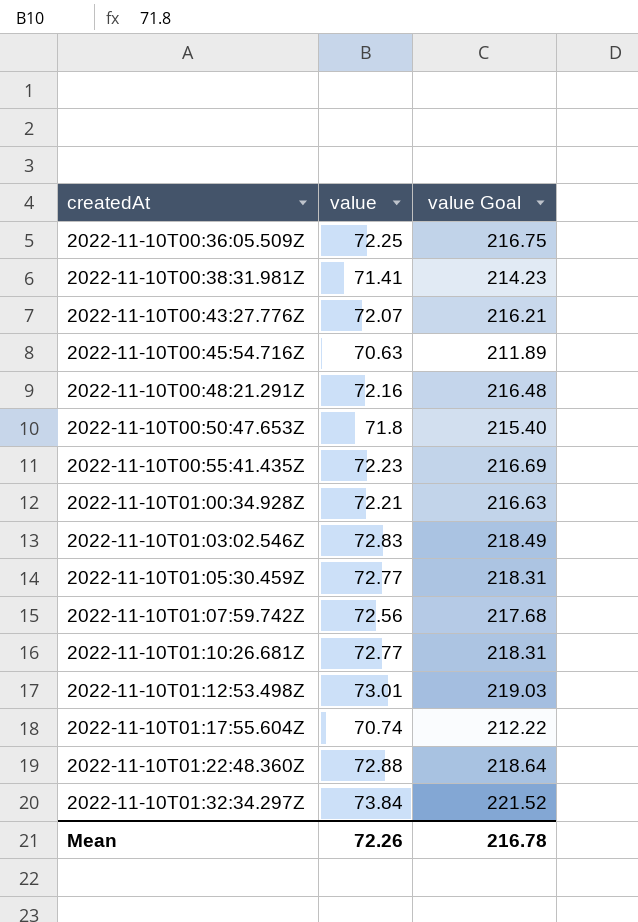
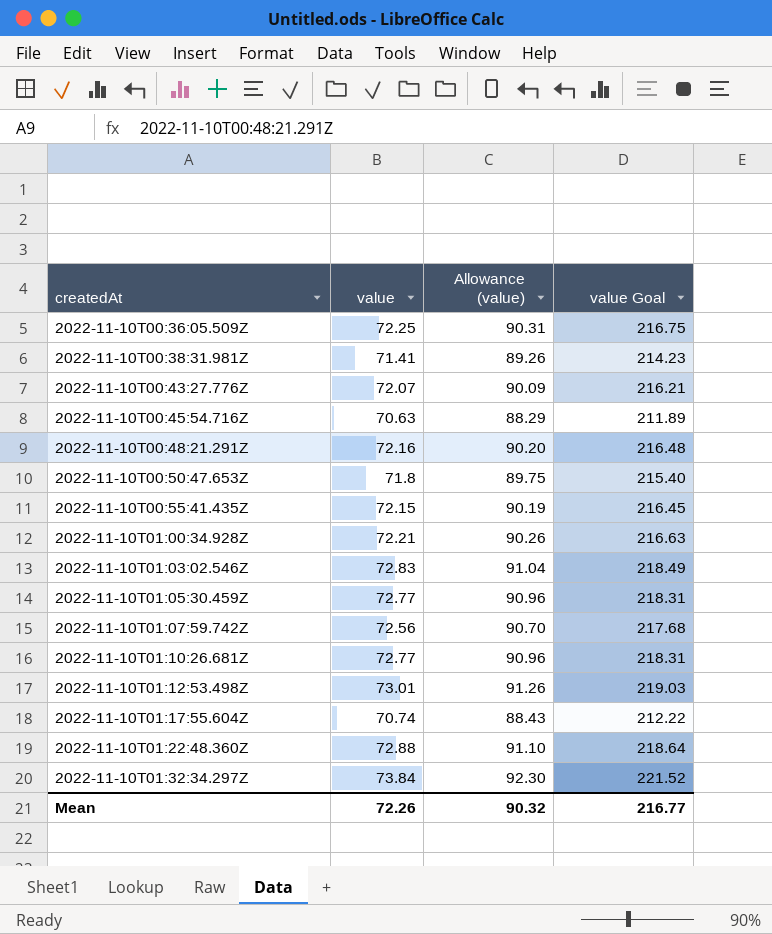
column Allowance (value) | formula: none -> [value] * 1.25
2022-11-10T00:55:41.435Z | value: 72.23 -> 72.15
2022-11-10T00:55:41.435Z | value Goal: 216.69 -> 216.45
Mean | value Goal: 216.78 -> 216.77

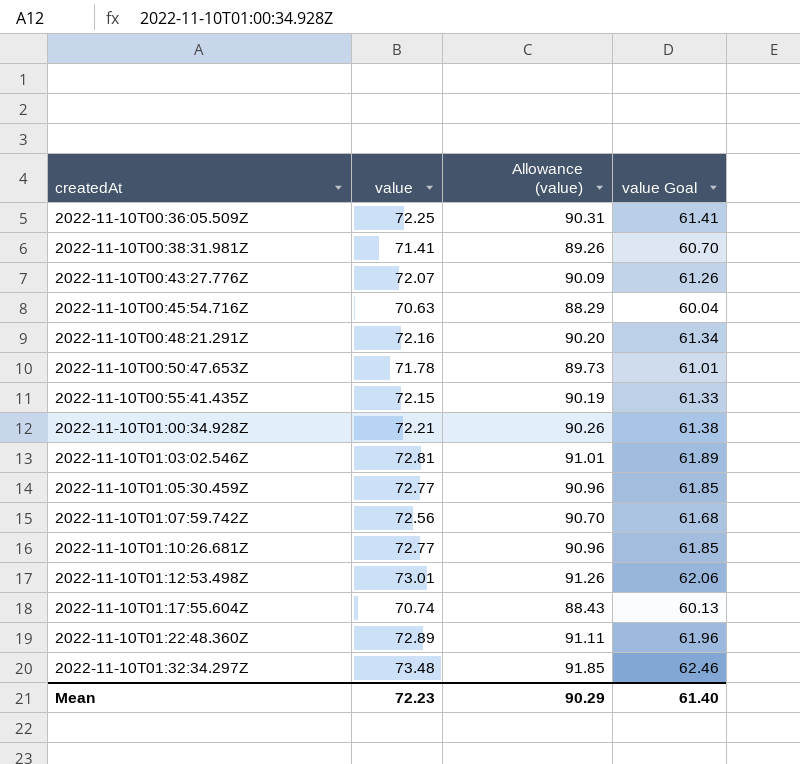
column value Goal | formula: [value] * 3 -> [value] * 0.85
2022-11-10T00:50:47.653Z | value: 71.8 -> 71.78
2022-11-10T00:50:47.653Z | Allowance (value): 89.75 -> 89.73
2022-11-10T01:03:02.546Z | value: 72.83 -> 72.81
2022-11-10T01:03:02.546Z | Allowance (value): 91.04 -> 91.01
2022-11-10T01:22:48.360Z | value: 72.88 -> 72.89
2022-11-10T01:22:48.360Z | Allowance (value): 91.10 -> 91.11
2022-11-10T01:32:34.297Z | value: 73.84 -> 73.48
2022-11-10T01:32:34.297Z | Allowance (value): 92.30 -> 91.85
Mean | value: 72.26 -> 72.23
Mean | Allowance (value): 90.32 -> 90.29
Mean | value Goal: 216.77 -> 61.40

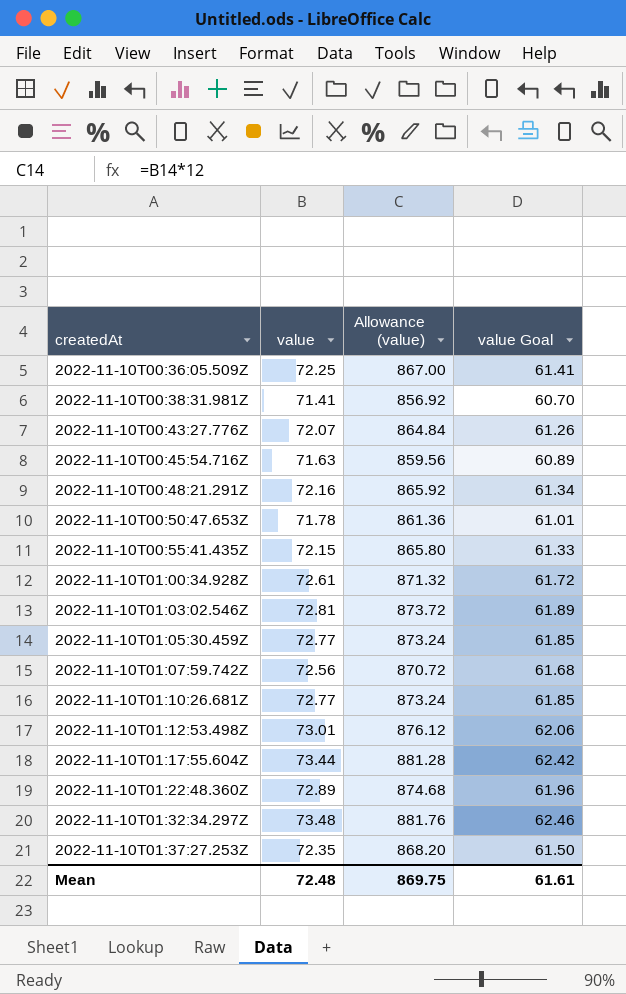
column Allowance (value) | formula: [value] * 1.25 -> [value] * 12
2022-11-10T00:45:54.716Z | value: 70.63 -> 71.63
2022-11-10T00:45:54.716Z | value Goal: 60.04 -> 60.89
2022-11-10T01:00:34.928Z | value: 72.21 -> 72.61
2022-11-10T01:00:34.928Z | value Goal: 61.38 -> 61.72
2022-11-10T01:17:55.604Z | value: 70.74 -> 73.44
2022-11-10T01:17:55.604Z | value Goal: 60.13 -> 62.42
row 2022-11-10T01:37:27.253Z: none -> 72.35 | 868.20 | 61.50
Mean | value: 72.23 -> 72.48
Mean | Allowance (value): 90.29 -> 869.75
Mean | value Goal: 61.40 -> 61.61

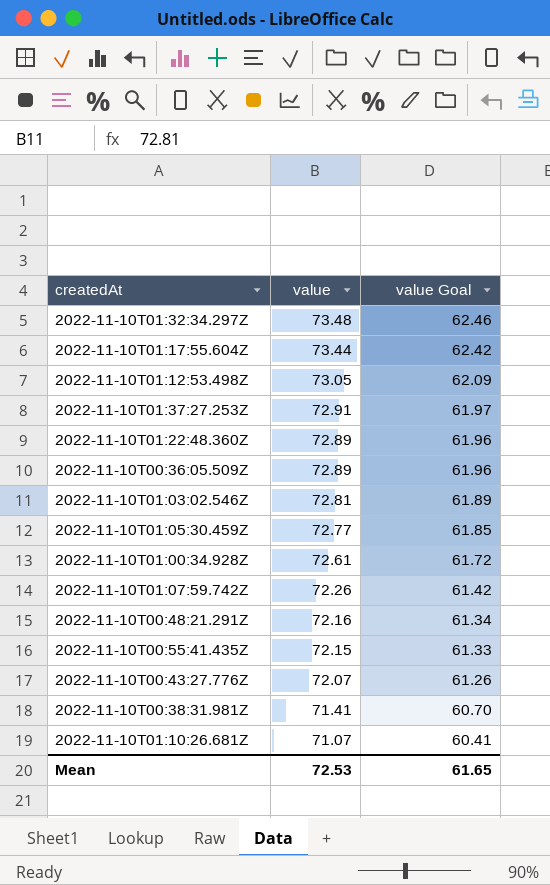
row order: createdAt ascending -> value descending
column Allowance (value) | formula: [value] * 12 -> none
row 2022-11-10T00:45:54.716Z: 71.63 | 859.56 | 60.89 -> none
row 2022-11-10T00:50:47.653Z: 71.78 | 861.36 | 61.01 -> none
2022-11-10T01:12:53.498Z | value: 73.01 -> 73.05
2022-11-10T01:12:53.498Z | value Goal: 62.06 -> 62.09
2022-11-10T01:37:27.253Z | value: 72.35 -> 72.91
2022-11-10T01:37:27.253Z | value Goal: 61.50 -> 61.97
2022-11-10T00:36:05.509Z | value: 72.25 -> 72.89
2022-11-10T00:36:05.509Z | value Goal: 61.41 -> 61.96
2022-11-10T01:07:59.742Z | value: 72.56 -> 72.26
2022-11-10T01:07:59.742Z | value Goal: 61.68 -> 61.42
2022-11-10T01:10:26.681Z | value: 72.77 -> 71.07
2022-11-10T01:10:26.681Z | value Goal: 61.85 -> 60.41
Mean | value: 72.48 -> 72.53
Mean | value Goal: 61.61 -> 61.65

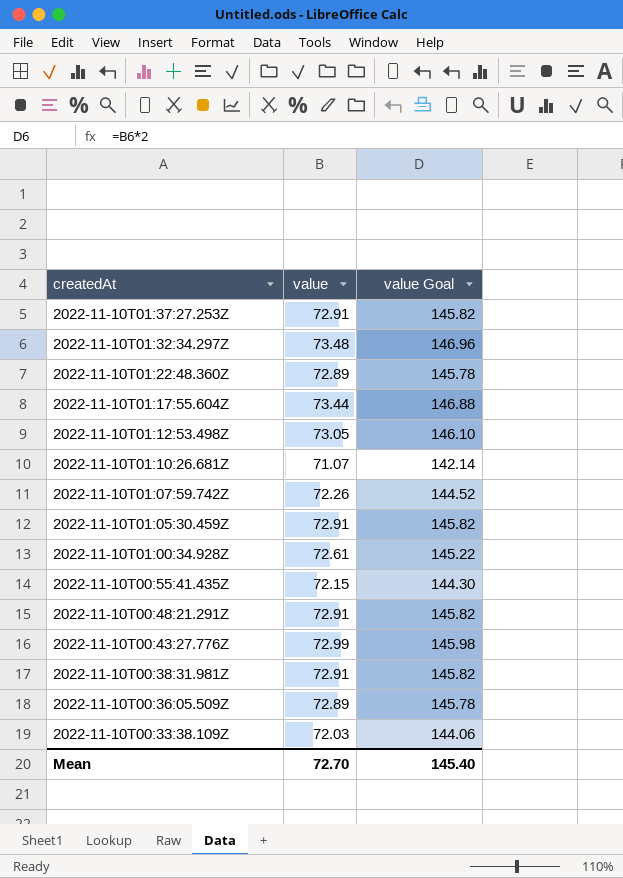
row order: value descending -> createdAt descending
column value Goal | formula: [value] * 0.85 -> [value] * 2
row 2022-11-10T01:03:02.546Z: 72.81 | 61.89 -> none
2022-11-10T01:05:30.459Z | value: 72.77 -> 72.91
2022-11-10T00:48:21.291Z | value: 72.16 -> 72.91
2022-11-10T00:43:27.776Z | value: 72.07 -> 72.99
2022-11-10T00:38:31.981Z | value: 71.41 -> 72.91
row 2022-11-10T00:33:38.109Z: none -> 72.03 | 144.06
Mean | value: 72.53 -> 72.70
Mean | value Goal: 61.65 -> 145.40

